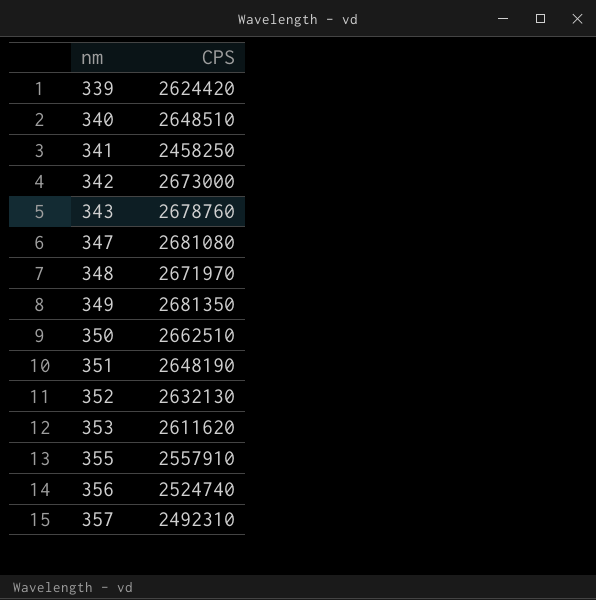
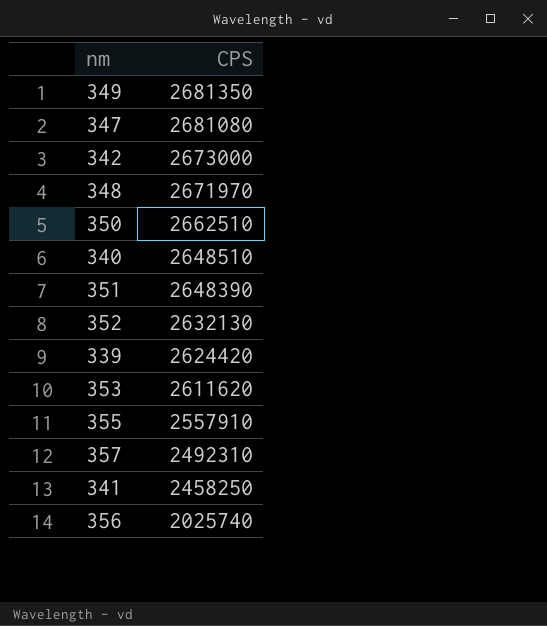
row order: nm ascending -> CPS descending
row 343: 2678760 -> none
351 | CPS: 2648190 -> 2648390
356 | CPS: 2524740 -> 2025740

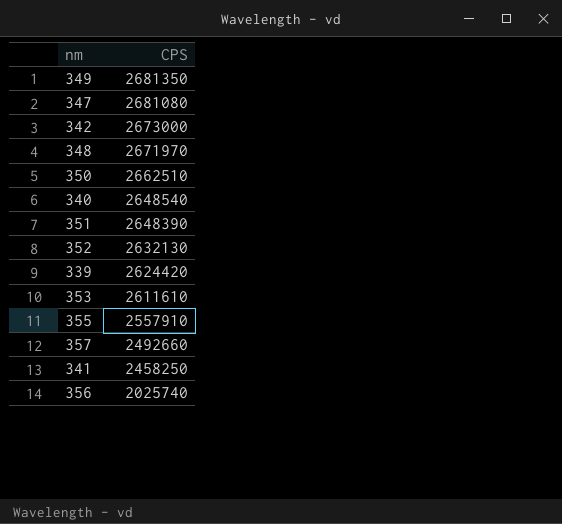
340 | CPS: 2648510 -> 2648540
353 | CPS: 2611620 -> 2611610
357 | CPS: 2492310 -> 2492660

